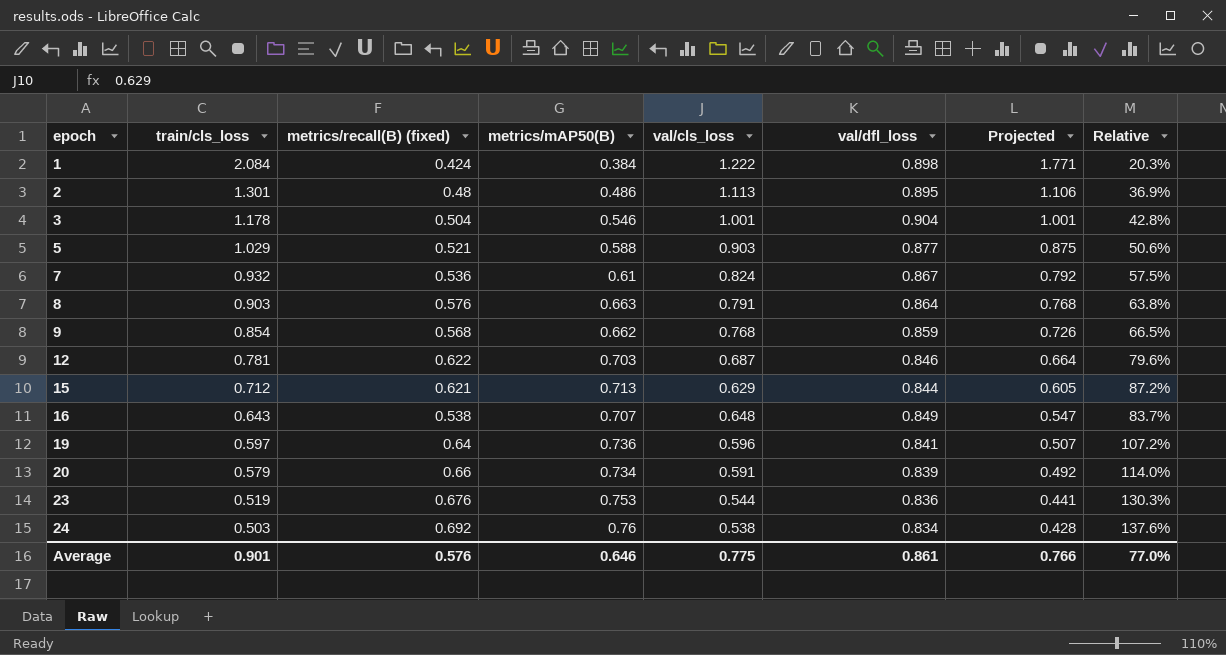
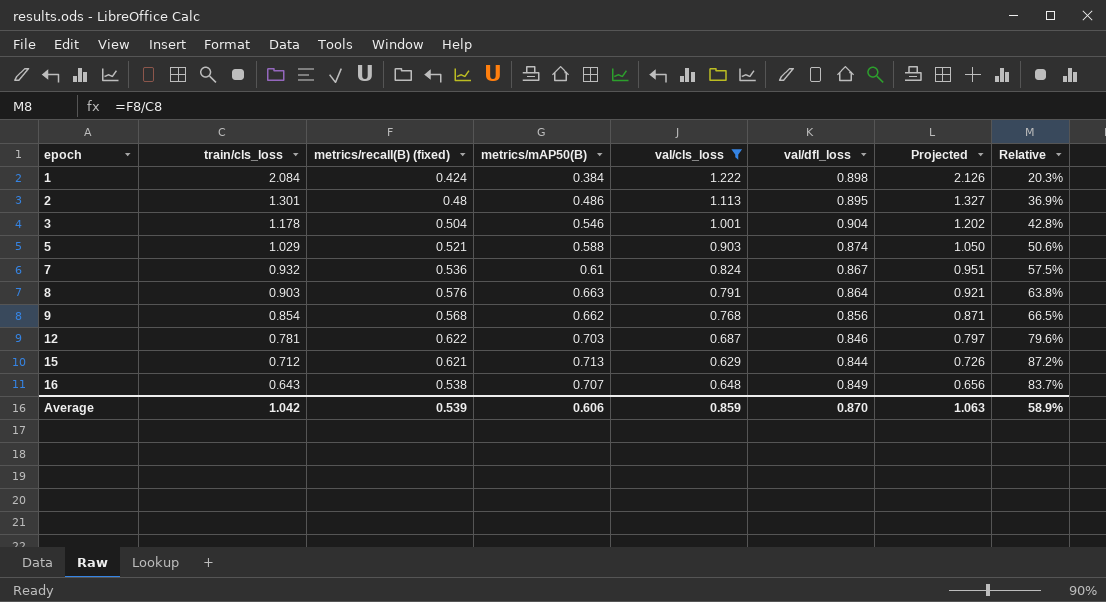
filter: none -> val/cls_loss >= 0.629
column Projected | formula: [train/cls_loss] * 0.85 -> [train/cls_loss] * 1.02
5 | val/dfl_loss: 0.877 -> 0.874
9 | val/dfl_loss: 0.859 -> 0.856
Average | train/cls_loss: 0.901 -> 1.042
Average | metrics/recall(B) (fixed): 0.576 -> 0.539
Average | metrics/mAP50(B): 0.646 -> 0.606
Average | val/cls_loss: 0.775 -> 0.859
Average | val/dfl_loss: 0.861 -> 0.870
Average | Projected: 0.766 -> 1.063
Average | Relative: 77.0% -> 58.9%

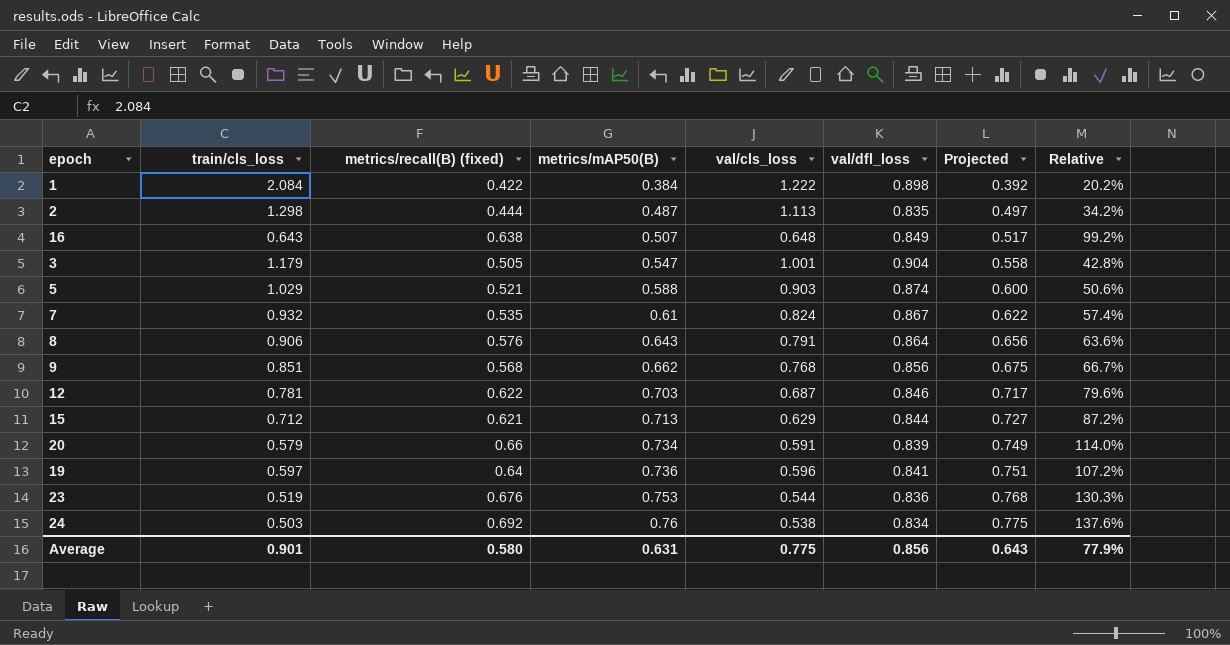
filter: val/cls_loss >= 0.629 -> none
row order: epoch ascending -> metrics/mAP50(B) ascending
column Projected | formula: [train/cls_loss] * 1.02 -> [metrics/mAP50(B)] * 1.02
1 | metrics/recall(B) (fixed): 0.424 -> 0.422
1 | Relative: 20.3% -> 20.2%
2 | train/cls_loss: 1.301 -> 1.298
2 | metrics/recall(B) (fixed): 0.48 -> 0.444
2 | metrics/mAP50(B): 0.486 -> 0.487
2 | val/dfl_loss: 0.895 -> 0.835
2 | Relative: 36.9% -> 34.2%
16 | metrics/recall(B) (fixed): 0.538 -> 0.638
16 | metrics/mAP50(B): 0.707 -> 0.507
16 | Relative: 83.7% -> 99.2%
3 | train/cls_loss: 1.178 -> 1.179
3 | metrics/recall(B) (fixed): 0.504 -> 0.505
3 | metrics/mAP50(B): 0.546 -> 0.547
7 | metrics/recall(B) (fixed): 0.536 -> 0.535
7 | Relative: 57.5% -> 57.4%
8 | train/cls_loss: 0.903 -> 0.906
8 | metrics/mAP50(B): 0.663 -> 0.643
8 | Relative: 63.8% -> 63.6%
9 | train/cls_loss: 0.854 -> 0.851
9 | Relative: 66.5% -> 66.7%
Average | train/cls_loss: 1.042 -> 0.901
Average | metrics/recall(B) (fixed): 0.539 -> 0.580
Average | metrics/mAP50(B): 0.606 -> 0.631
Average | val/cls_loss: 0.859 -> 0.775
Average | val/dfl_loss: 0.870 -> 0.856
Average | Projected: 1.063 -> 0.643
Average | Relative: 58.9% -> 77.9%

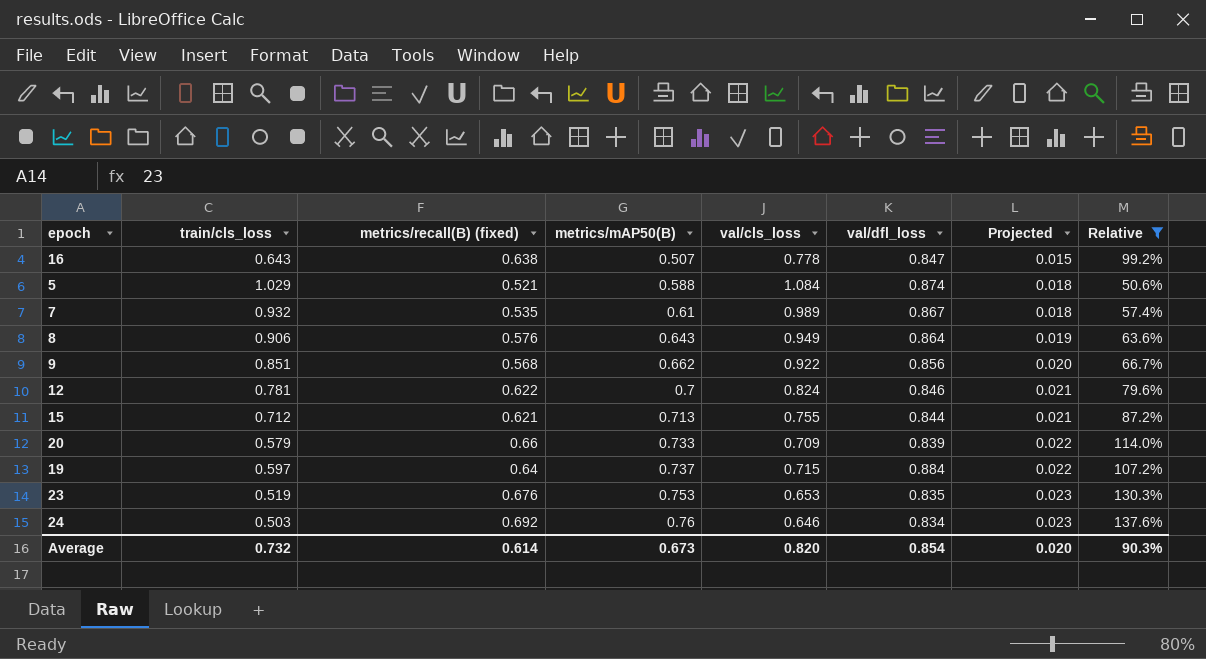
filter: none -> Relative >= 50.6%
column Projected | formula: [metrics/mAP50(B)] * 1.02 -> [metrics/mAP50(B)] * 0.03
16 | val/cls_loss: 0.648 -> 0.778
16 | val/dfl_loss: 0.849 -> 0.847
5 | val/cls_loss: 0.903 -> 1.084
7 | val/cls_loss: 0.824 -> 0.989
8 | val/cls_loss: 0.791 -> 0.949
9 | val/cls_loss: 0.768 -> 0.922
12 | metrics/mAP50(B): 0.703 -> 0.7
12 | val/cls_loss: 0.687 -> 0.824
15 | val/cls_loss: 0.629 -> 0.755
20 | metrics/mAP50(B): 0.734 -> 0.733
20 | val/cls_loss: 0.591 -> 0.709
19 | metrics/mAP50(B): 0.736 -> 0.737
19 | val/cls_loss: 0.596 -> 0.715
19 | val/dfl_loss: 0.841 -> 0.884
23 | val/cls_loss: 0.544 -> 0.653
23 | val/dfl_loss: 0.836 -> 0.835
24 | val/cls_loss: 0.538 -> 0.646
Average | train/cls_loss: 0.901 -> 0.732
Average | metrics/recall(B) (fixed): 0.580 -> 0.614
Average | metrics/mAP50(B): 0.631 -> 0.673
Average | val/cls_loss: 0.775 -> 0.820
Average | val/dfl_loss: 0.856 -> 0.854
Average | Projected: 0.643 -> 0.020
Average | Relative: 77.9% -> 90.3%

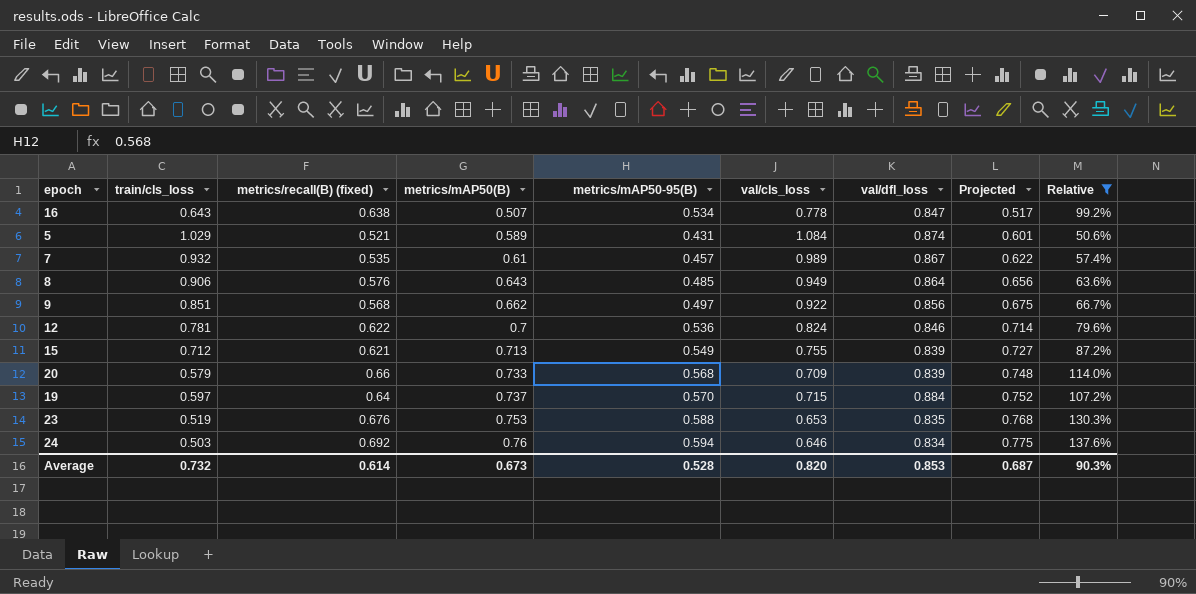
column metrics/mAP50-95(B) | position: none -> 5
column Projected | formula: [metrics/mAP50(B)] * 0.03 -> [metrics/mAP50(B)] * 1.02
5 | metrics/mAP50(B): 0.588 -> 0.589
15 | val/dfl_loss: 0.844 -> 0.839
Average | val/dfl_loss: 0.854 -> 0.853
Average | Projected: 0.020 -> 0.687

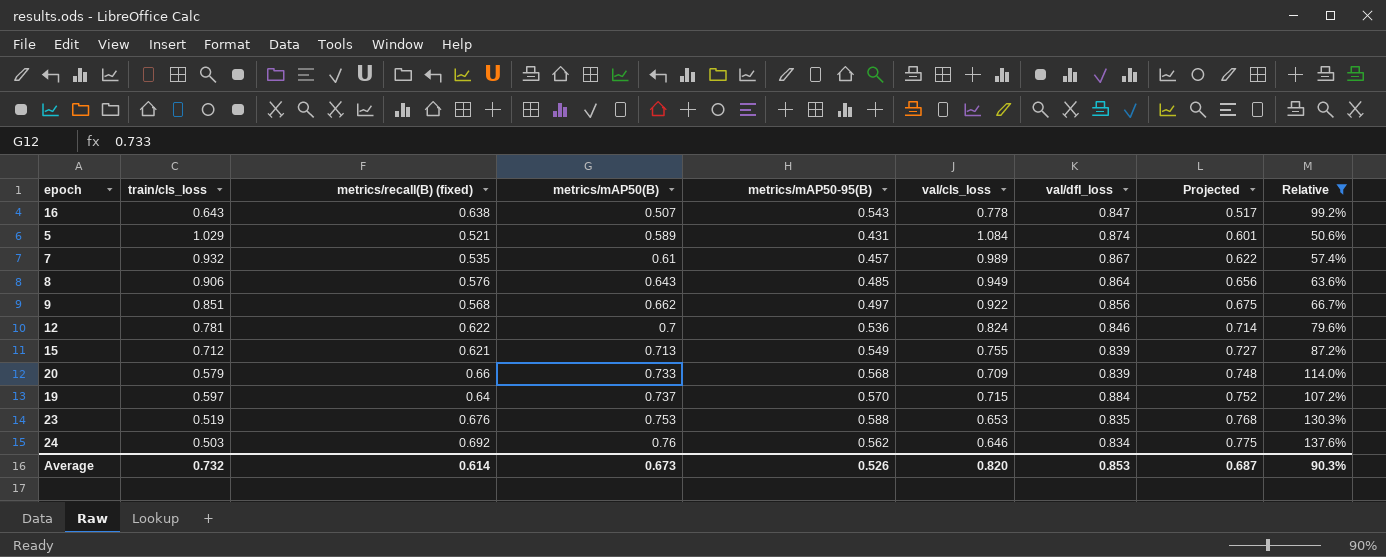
16 | metrics/mAP50-95(B): 0.534 -> 0.543
24 | metrics/mAP50-95(B): 0.594 -> 0.562
Average | metrics/mAP50-95(B): 0.528 -> 0.526

